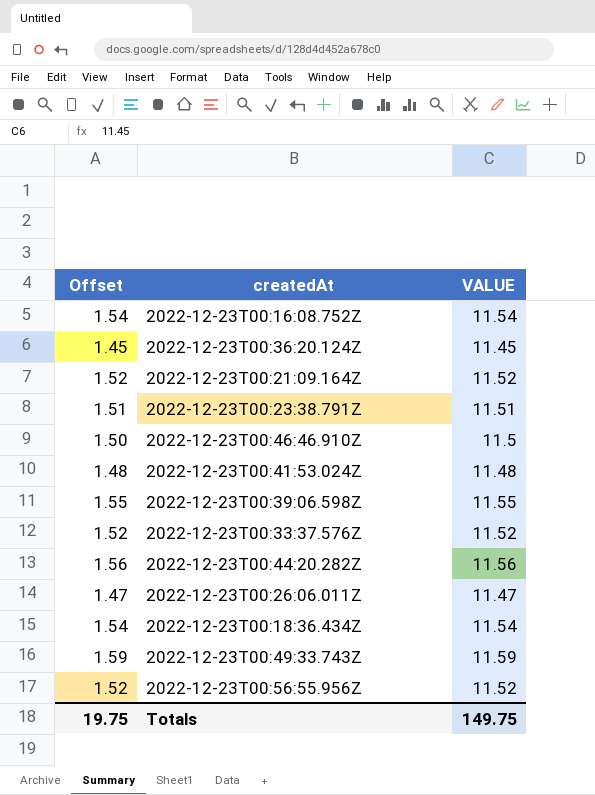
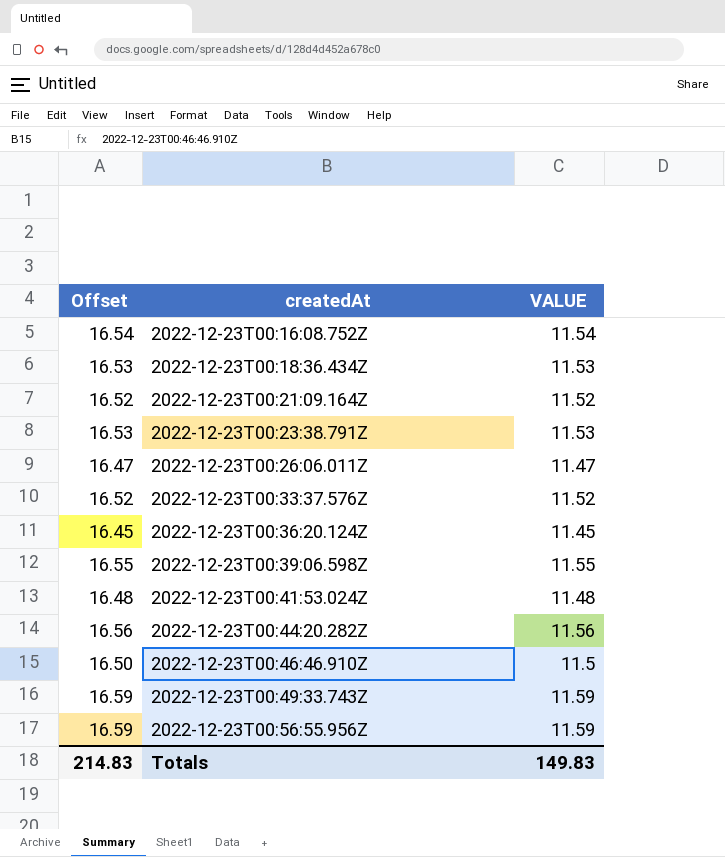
row order: none -> createdAt ascending
column Offset | formula: [VALUE] - 10 -> [VALUE] + 5
2022-12-23T00:18:36.434Z | VALUE: 11.54 -> 11.53
2022-12-23T00:23:38.791Z | VALUE: 11.51 -> 11.53
2022-12-23T00:56:55.956Z | VALUE: 11.52 -> 11.59
Totals | Offset: 19.75 -> 214.83
Totals | VALUE: 149.75 -> 149.83

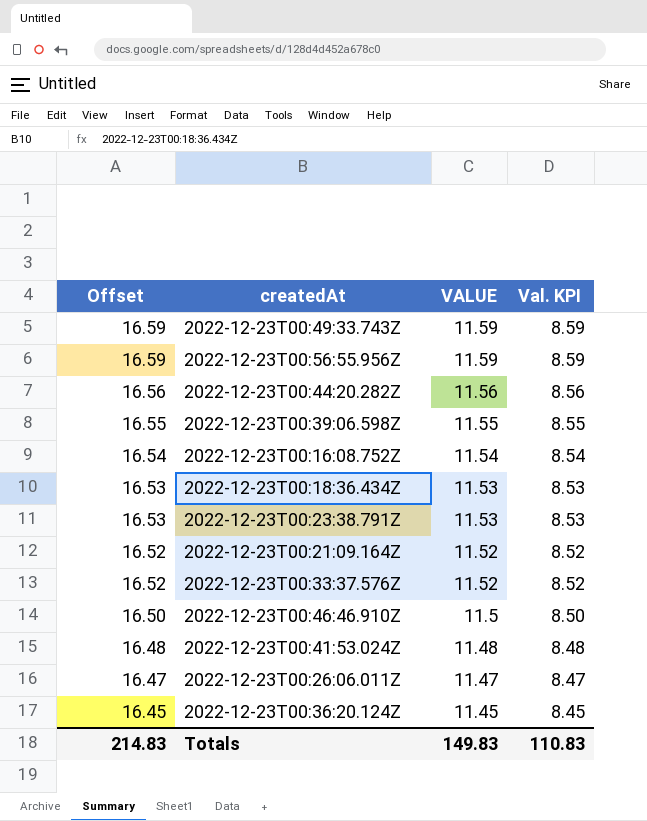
row order: createdAt ascending -> Offset descending
column Val. KPI | formula: none -> [VALUE] - 3

